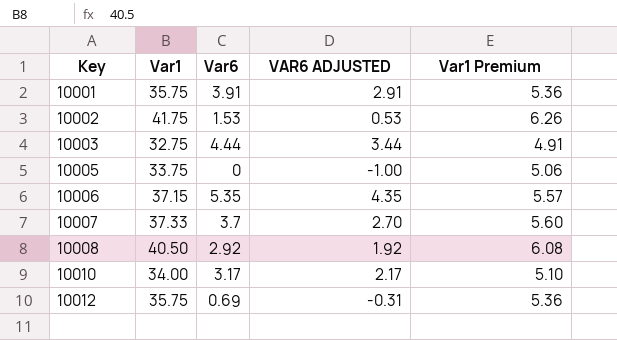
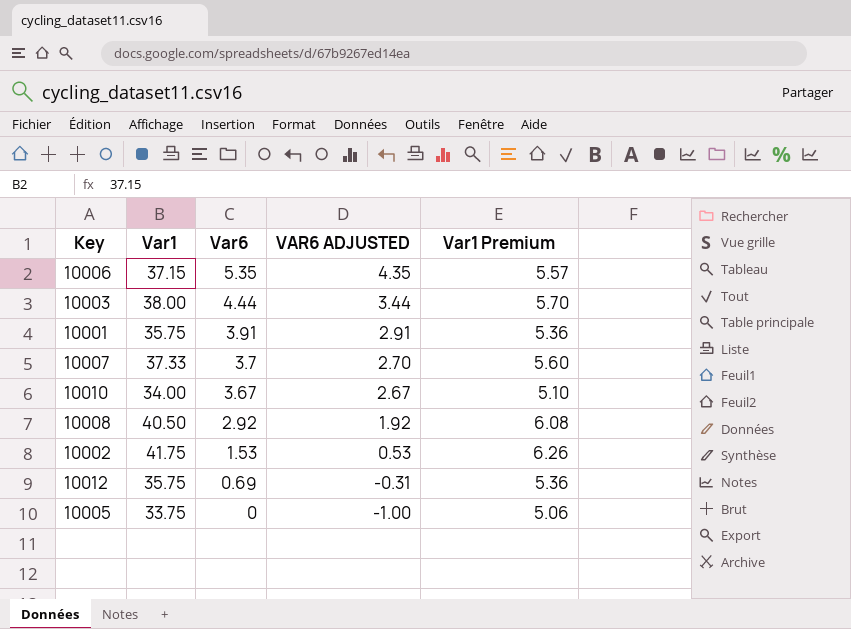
row order: Key ascending -> Var6 descending
10003 | Var1: 32.75 -> 38.00
10003 | Var1 Premium: 4.91 -> 5.70
10010 | Var6: 3.17 -> 3.67
10010 | VAR6 ADJUSTED: 2.17 -> 2.67

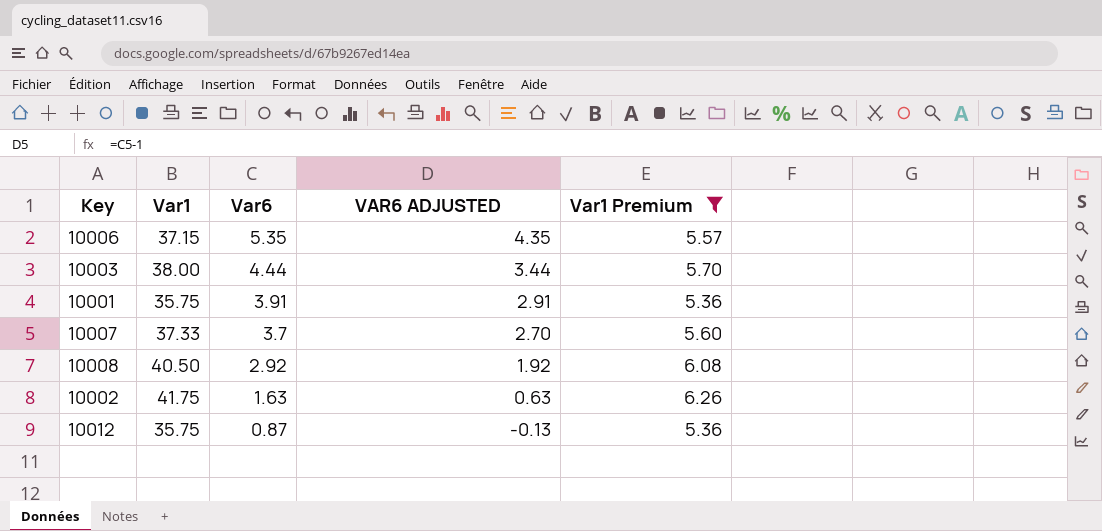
filter: none -> Var1 Premium >= 5.36
10002 | Var6: 1.53 -> 1.63
10002 | VAR6 ADJUSTED: 0.53 -> 0.63
10012 | Var6: 0.69 -> 0.87
10012 | VAR6 ADJUSTED: -0.31 -> -0.13

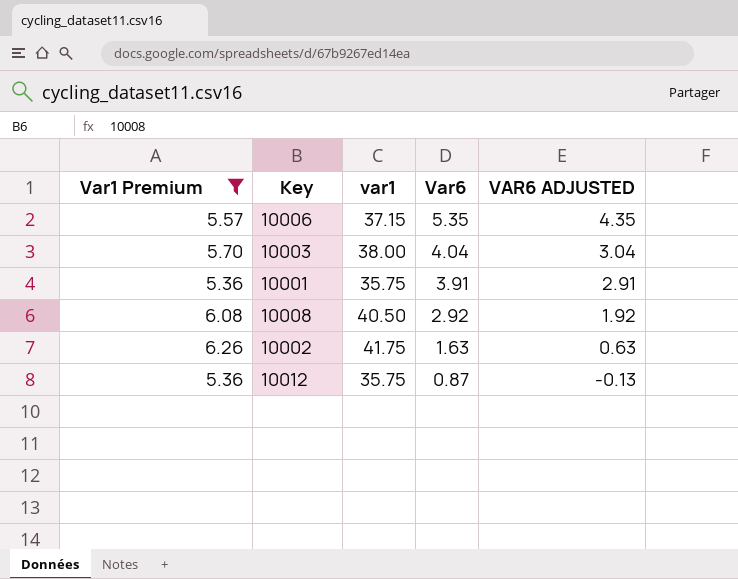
column Var1 Premium | position: 5 -> 1
column name: Var1 -> var1
row 10007: 37.33 | 3.7 | 2.70 | 5.60 -> none
10003 | Var6: 4.44 -> 4.04
10003 | VAR6 ADJUSTED: 3.44 -> 3.04

